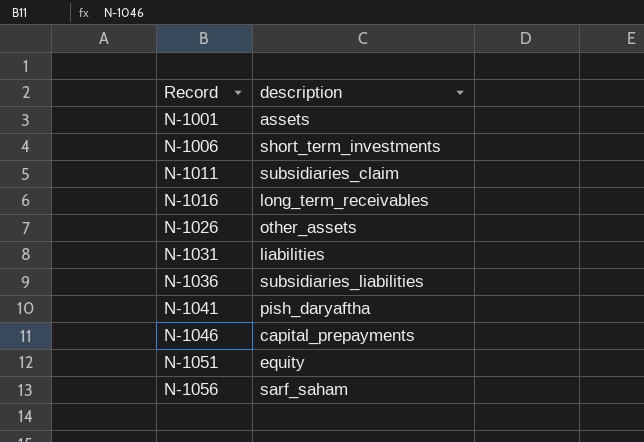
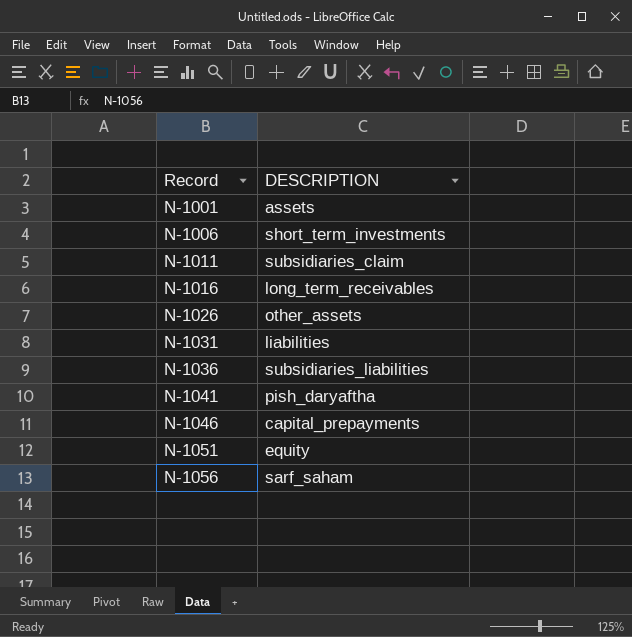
column name: description -> DESCRIPTION

